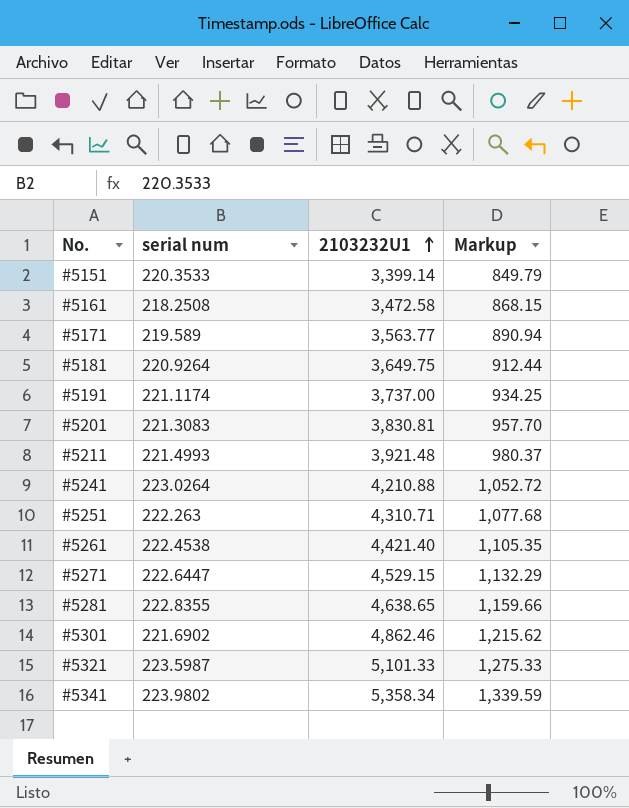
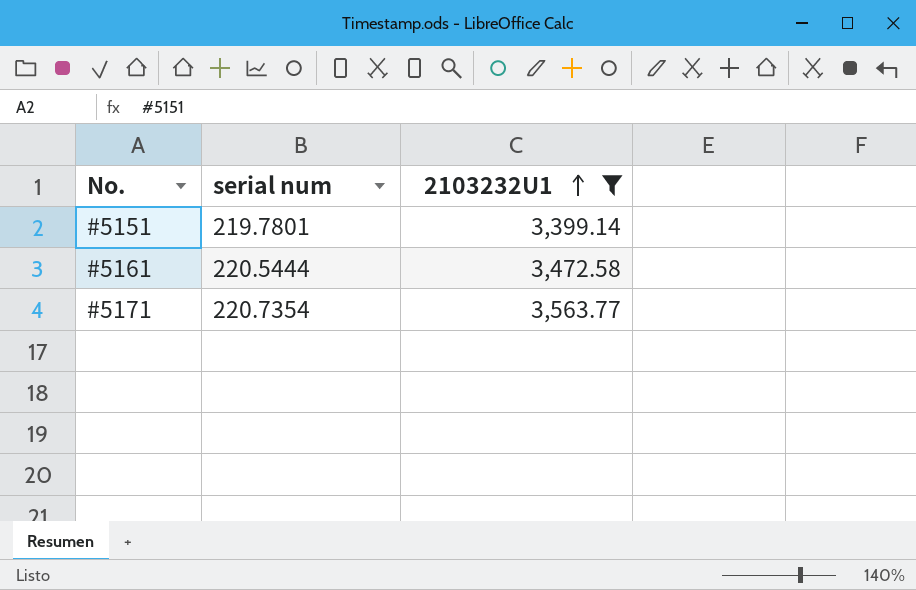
filter: none -> 2103232U1 <= 3,563.77
column Markup | formula: [2103232U1] * 0.25 -> none
#5151 | serial num: 220.3533 -> 219.7801
#5161 | serial num: 218.2508 -> 220.5444
#5171 | serial num: 219.589 -> 220.7354

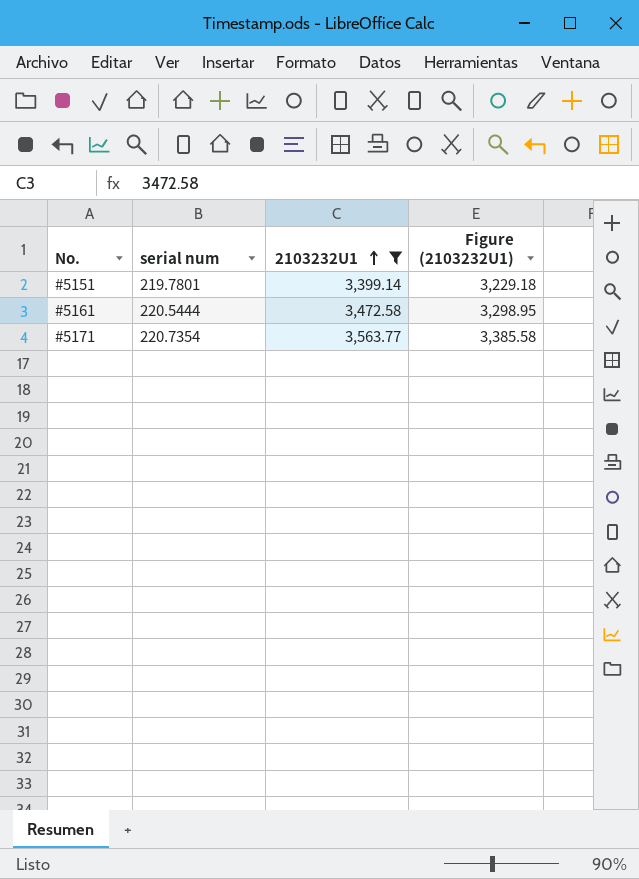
column Figure (2103232U1) | formula: none -> [2103232U1] * 0.95

